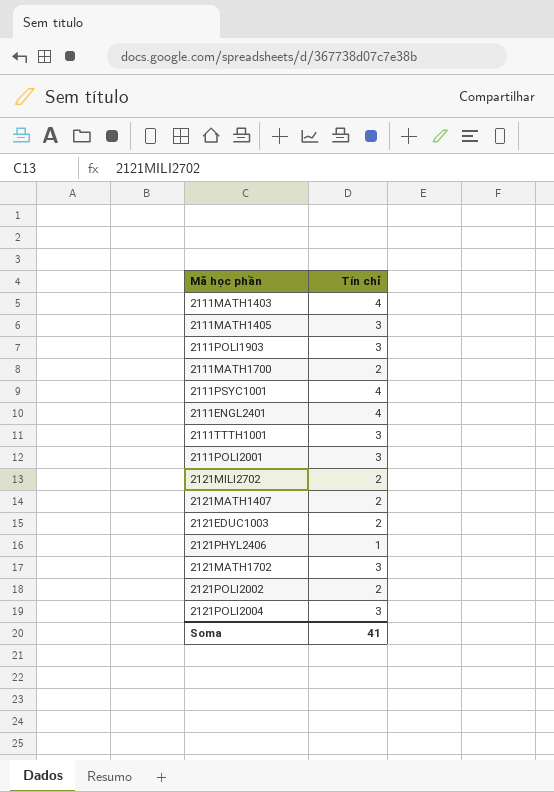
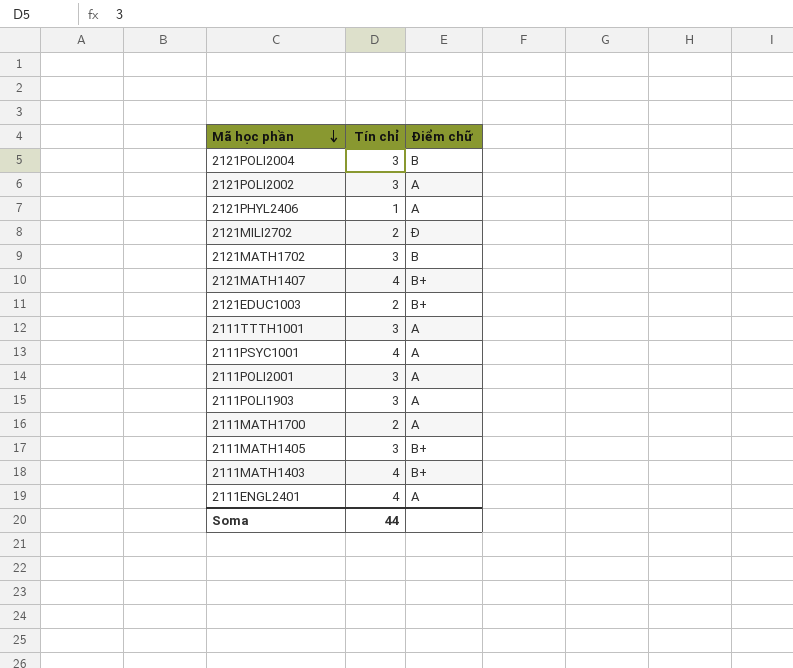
row order: none -> Mã học phần descending
column Điểm chữ | position: none -> 3
2121POLI2002 | Tín chỉ: 2 -> 3
2121MATH1407 | Tín chỉ: 2 -> 4
Soma | Tín chỉ: 41 -> 44

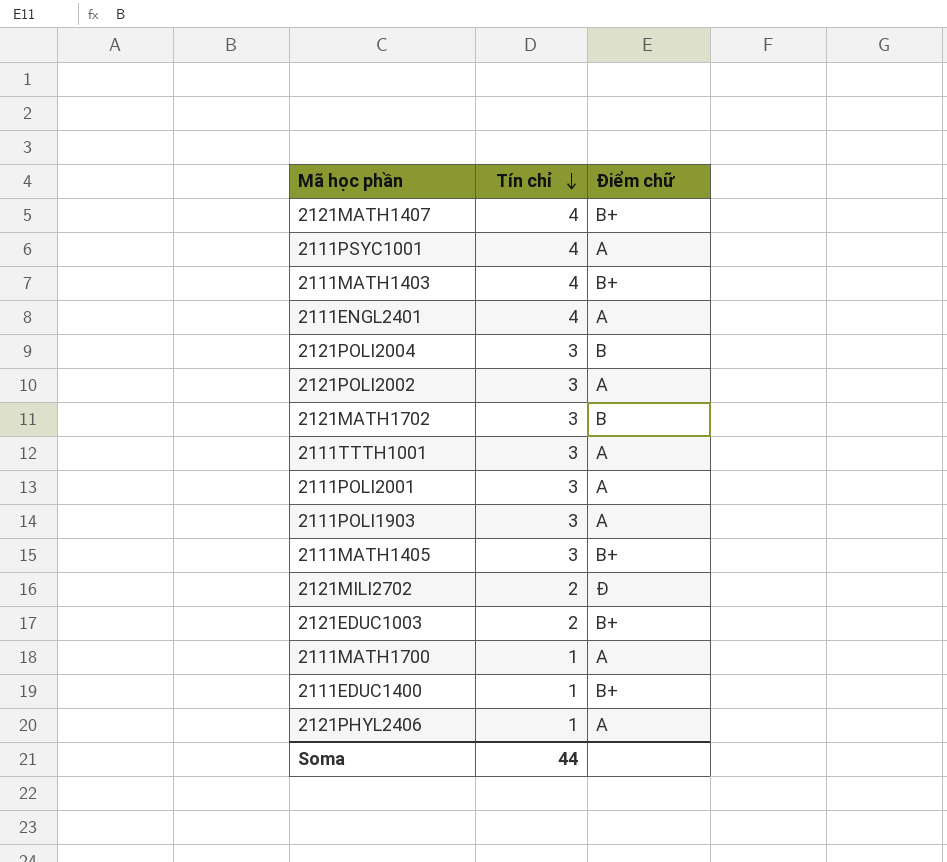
row order: Mã học phần descending -> Tín chỉ descending
2111MATH1700 | Tín chỉ: 2 -> 1
row 2111EDUC1400: none -> 1 | B+

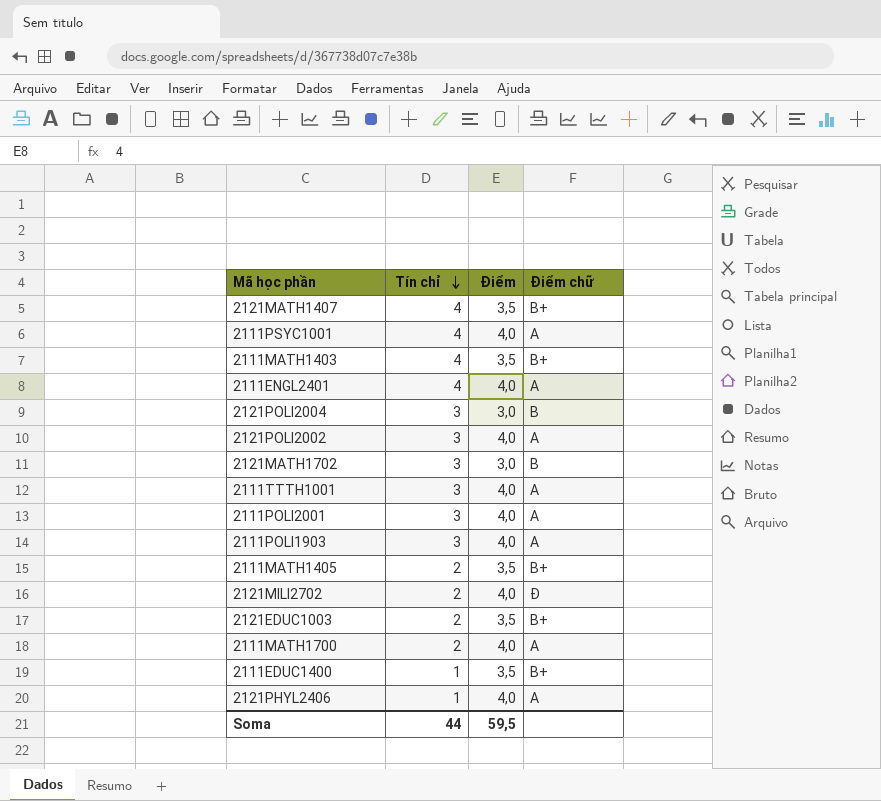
column Điểm | position: none -> 3
2111MATH1405 | Tín chỉ: 3 -> 2
2111MATH1700 | Tín chỉ: 1 -> 2

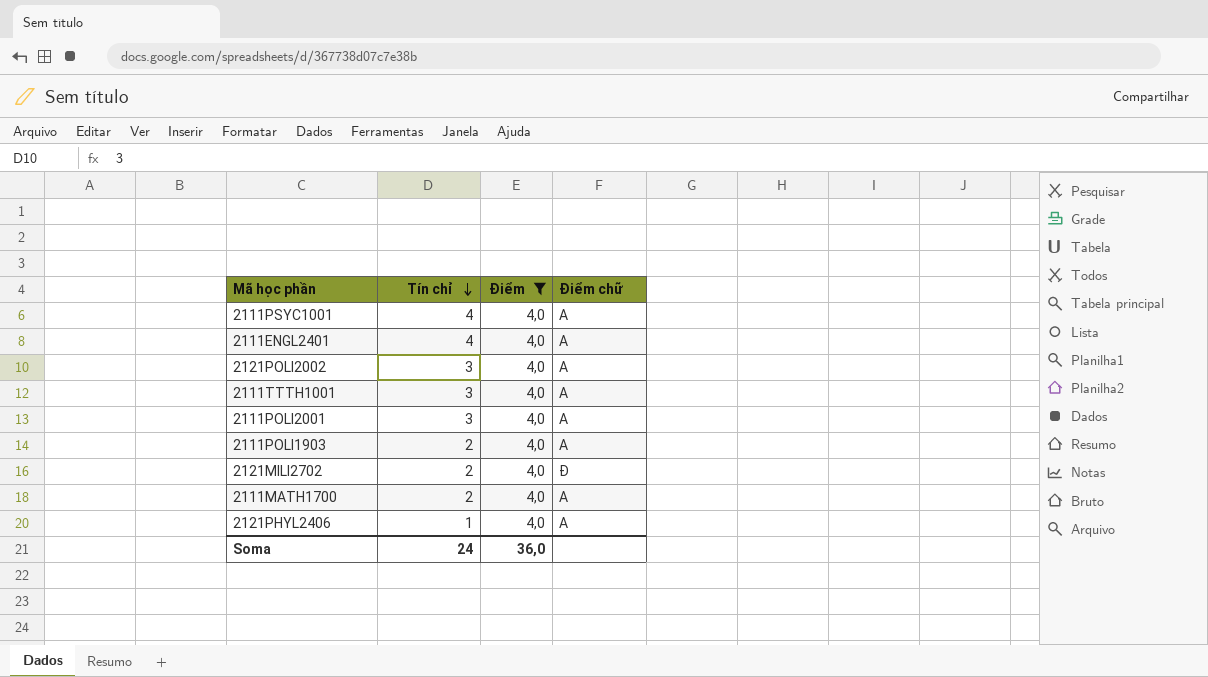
filter: none -> Điểm = 4,0
2111POLI1903 | Tín chỉ: 3 -> 2
Soma | Tín chỉ: 44 -> 24
Soma | Điểm: 59,5 -> 36,0

